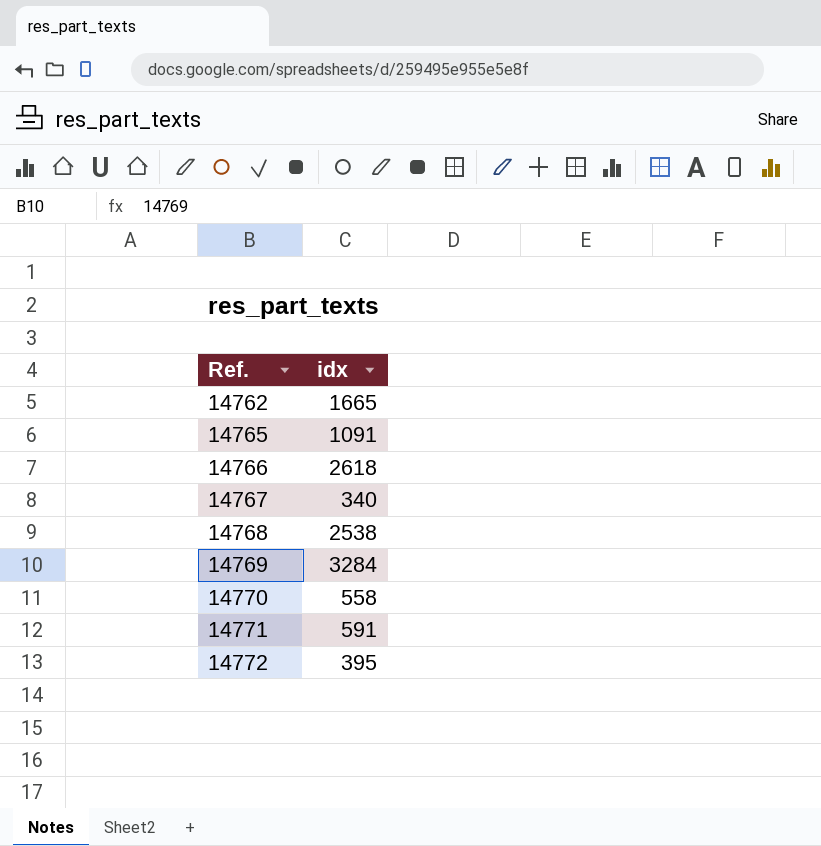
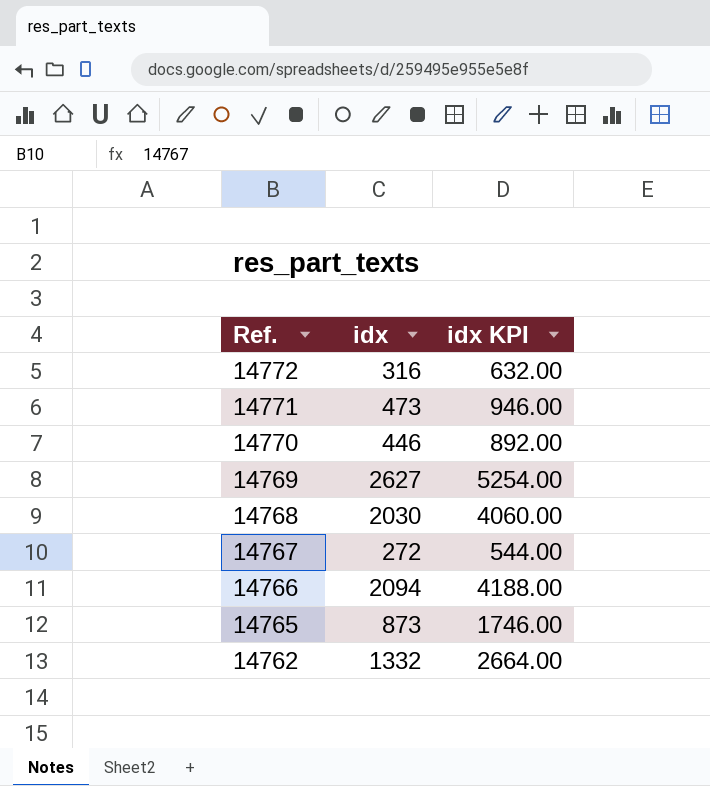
row order: Ref. ascending -> Ref. descending
column idx KPI | formula: none -> [idx] * 2
14772 | idx: 395 -> 316
14771 | idx: 591 -> 473
14770 | idx: 558 -> 446
14769 | idx: 3284 -> 2627
14768 | idx: 2538 -> 2030
14767 | idx: 340 -> 272
14766 | idx: 2618 -> 2094
14765 | idx: 1091 -> 873
14762 | idx: 1665 -> 1332

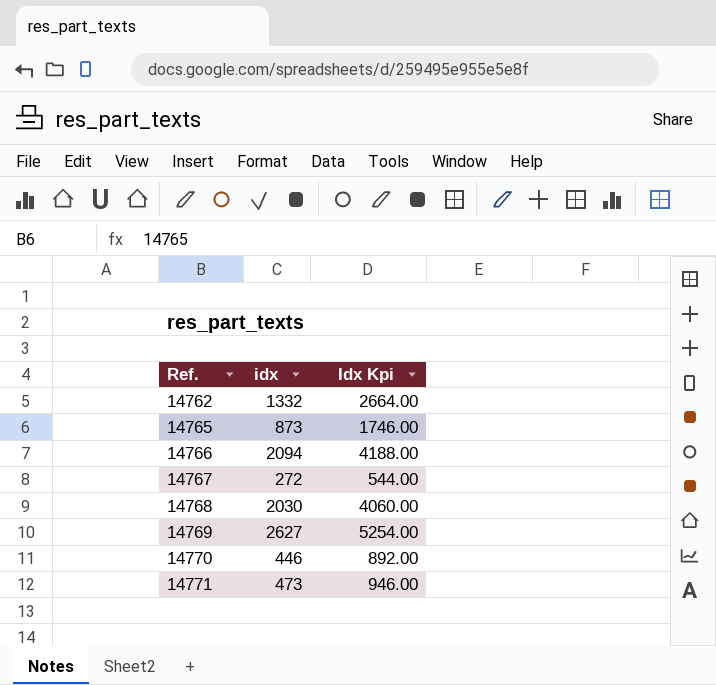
row order: Ref. descending -> Ref. ascending
column name: idx KPI -> Idx Kpi
row 14772: 316 | 632.00 -> none

